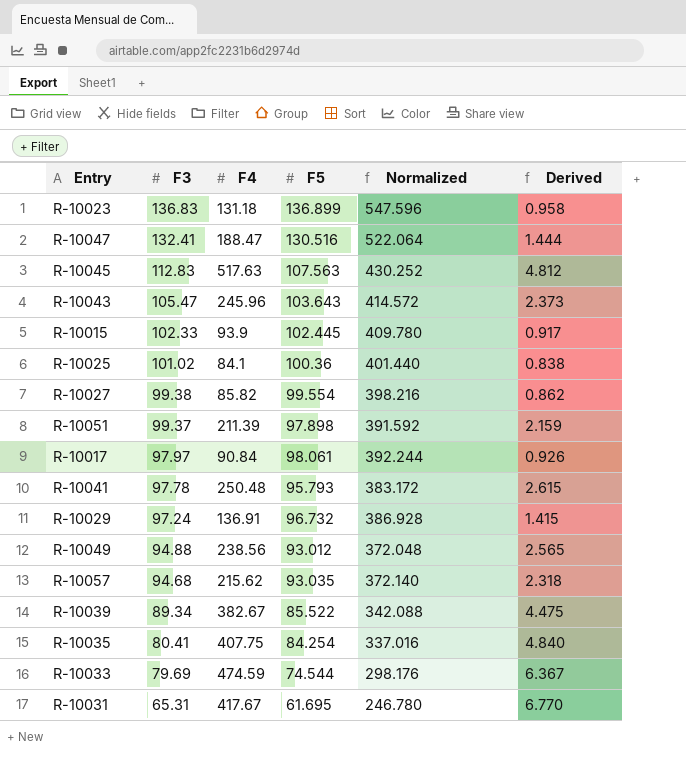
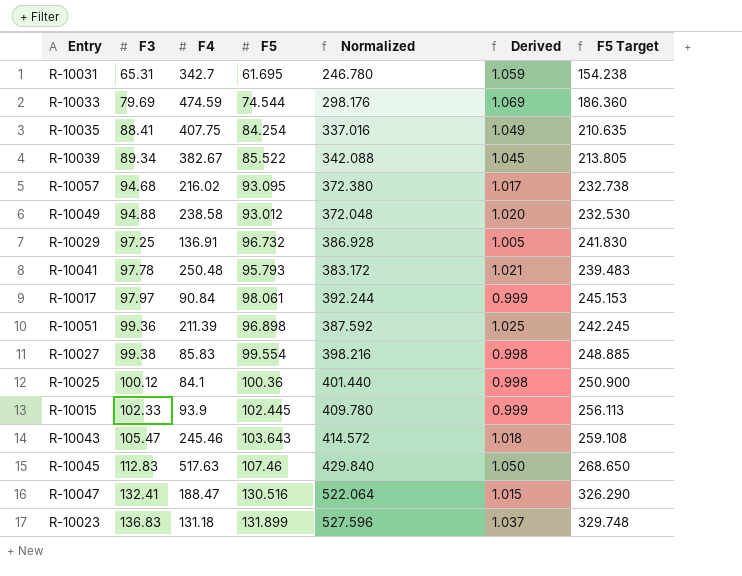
row order: F3 descending -> F3 ascending
column Derived | formula: [F4] / [F5] -> [F3] / [F5]
column F5 Target | formula: none -> [F5] * 2.5
R-10031 | F4: 417.67 -> 342.7
R-10035 | F3: 80.41 -> 88.41
R-10057 | F4: 215.62 -> 216.02
R-10057 | F5: 93.035 -> 93.095
R-10057 | Normalized: 372.140 -> 372.380
R-10049 | F4: 238.56 -> 238.58
R-10029 | F3: 97.24 -> 97.25
R-10051 | F3: 99.37 -> 99.36
R-10051 | F5: 97.898 -> 96.898
R-10051 | Normalized: 391.592 -> 387.592
R-10027 | F4: 85.82 -> 85.83
R-10025 | F3: 101.02 -> 100.12
R-10043 | F4: 245.96 -> 245.46
R-10045 | F5: 107.563 -> 107.46
R-10045 | Normalized: 430.252 -> 429.840
R-10023 | F5: 136.899 -> 131.899
R-10023 | Normalized: 547.596 -> 527.596

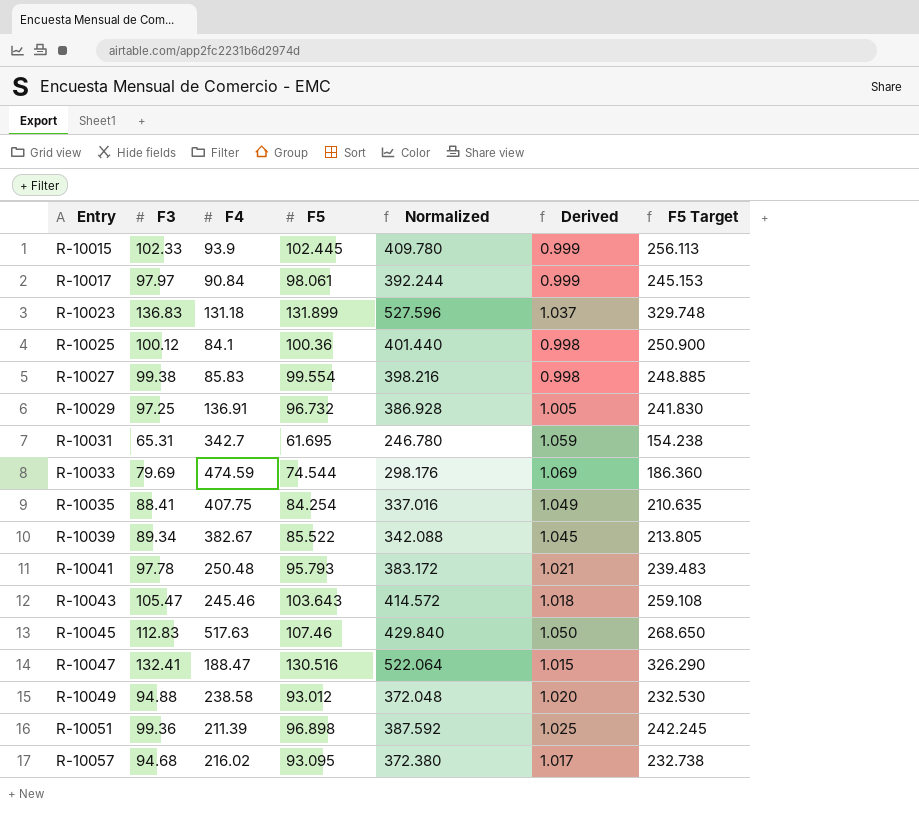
row order: F3 ascending -> Entry ascending

